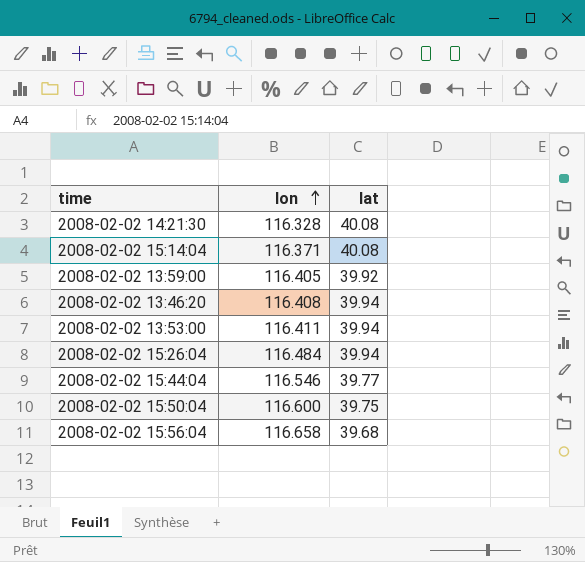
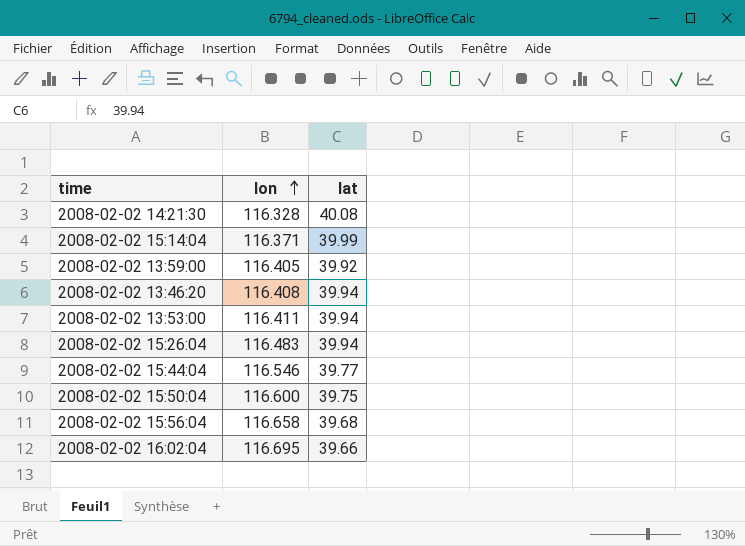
2008-02-02 15:14:04 | lat: 40.08 -> 39.99
2008-02-02 15:26:04 | lon: 116.484 -> 116.483
row 2008-02-02 16:02:04: none -> 116.695 | 39.66

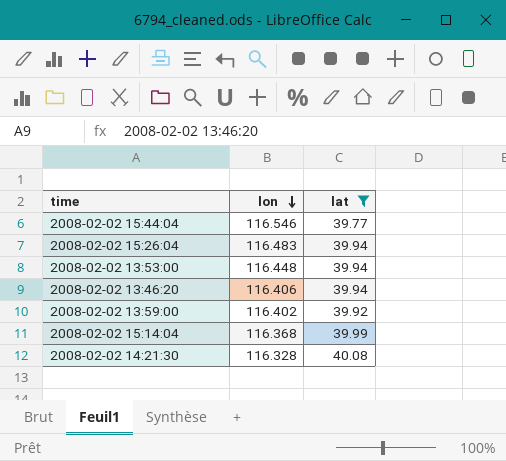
filter: none -> lat >= 39.77
row order: lon ascending -> lon descending
2008-02-02 13:53:00 | lon: 116.411 -> 116.448
2008-02-02 13:46:20 | lon: 116.408 -> 116.406
2008-02-02 13:59:00 | lon: 116.405 -> 116.402
2008-02-02 15:14:04 | lon: 116.371 -> 116.368

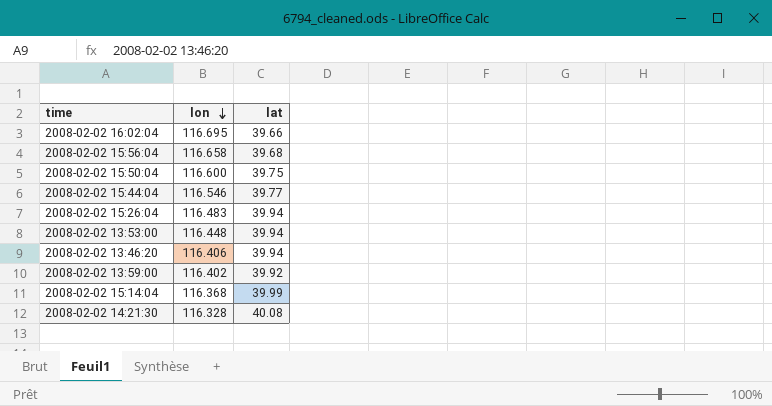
filter: lat >= 39.77 -> none

